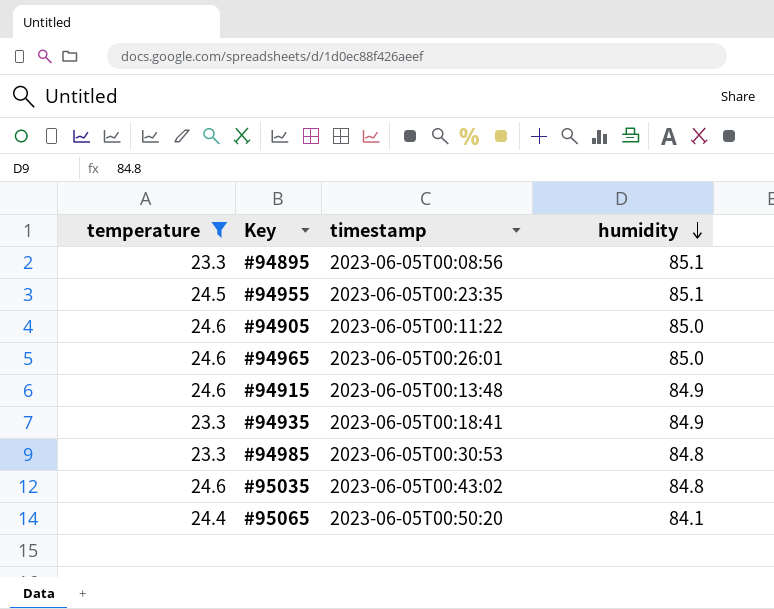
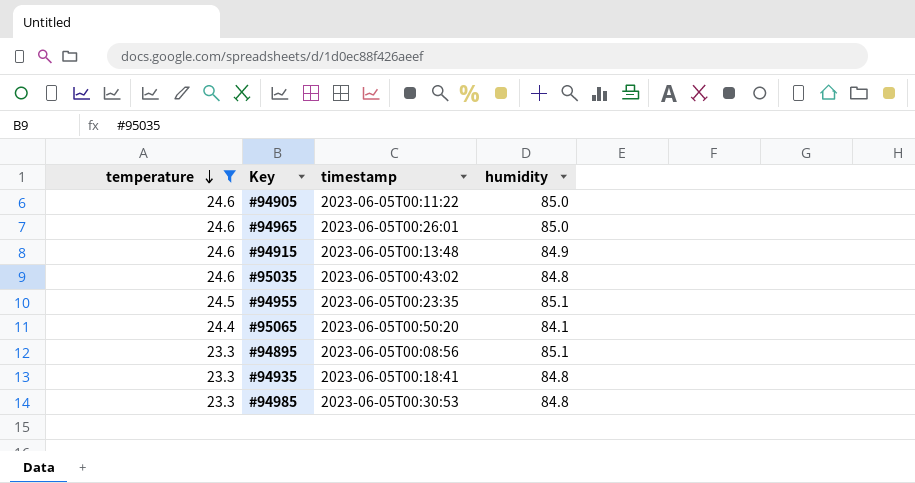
row order: humidity descending -> temperature descending
#94935 | humidity: 84.9 -> 84.8

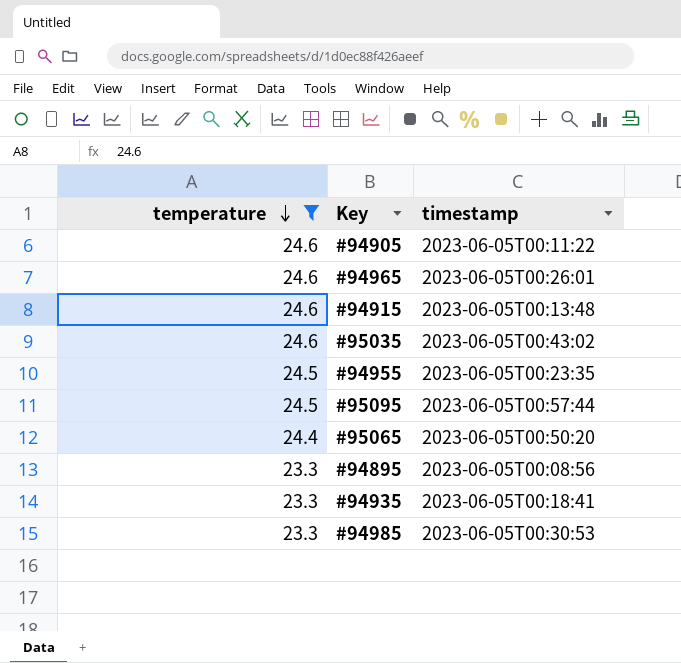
column humidity | position: 4 -> none
row #95095: none -> 24.5 | 2023-06-05T00:57:44

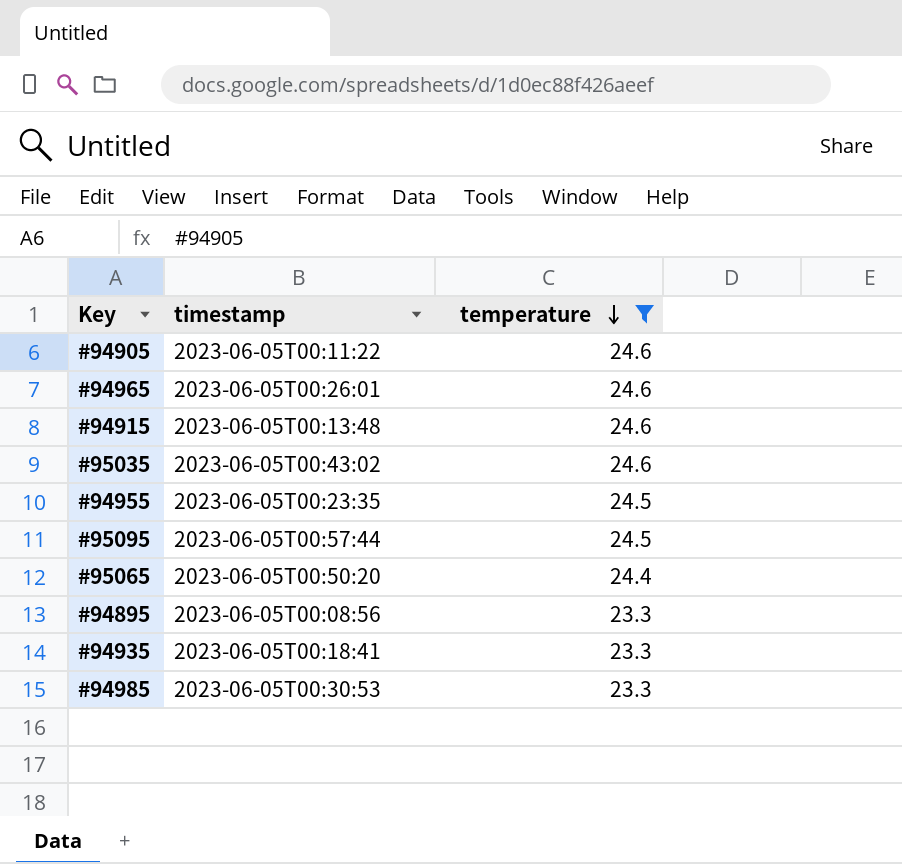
column temperature | position: 1 -> 3

